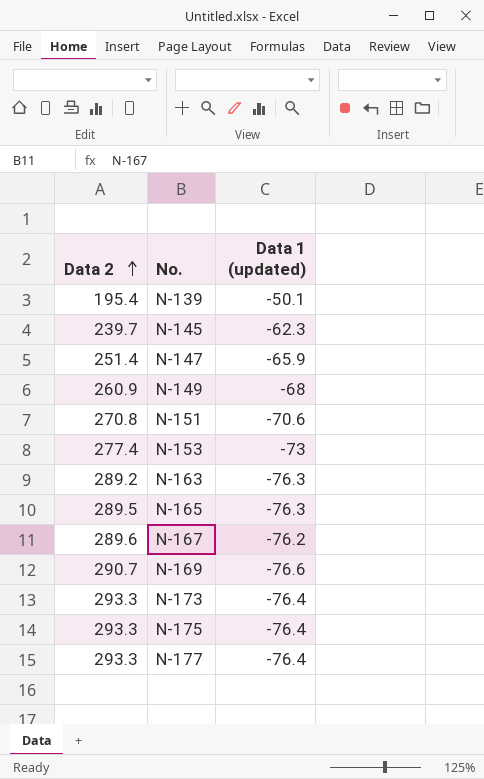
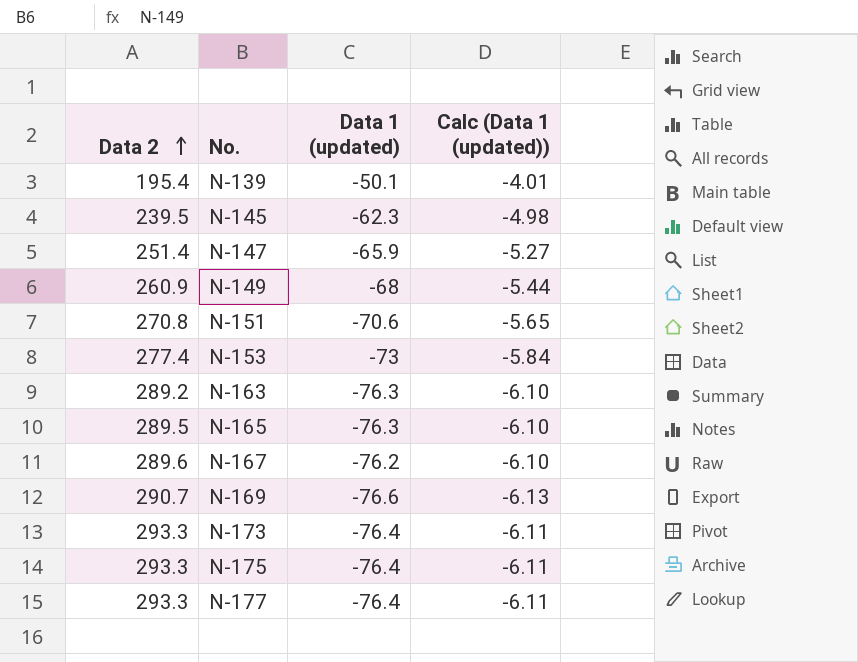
column Calc (Data 1 (updated)) | formula: none -> [Data 1 (updated)] * 0.08
N-145 | Data 2: 239.7 -> 239.5

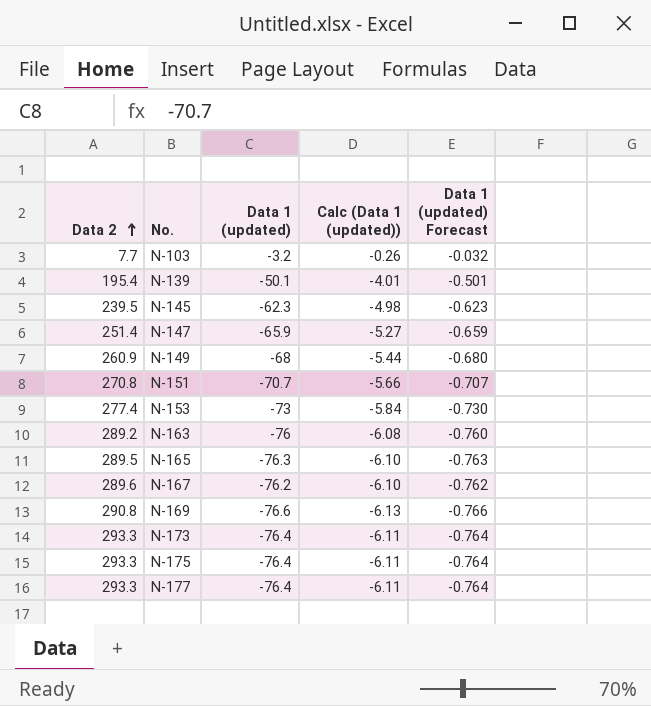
column Data 1 (updated) Forecast | formula: none -> [Data 1 (updated)] * 0.01
row N-103: none -> 7.7 | -3.2 | -0.26 | -0.032
N-151 | Data 1 (updated): -70.6 -> -70.7
N-151 | Calc (Data 1 (updated)): -5.65 -> -5.66
N-163 | Data 1 (updated): -76.3 -> -76
N-163 | Calc (Data 1 (updated)): -6.10 -> -6.08
N-169 | Data 2: 290.7 -> 290.8

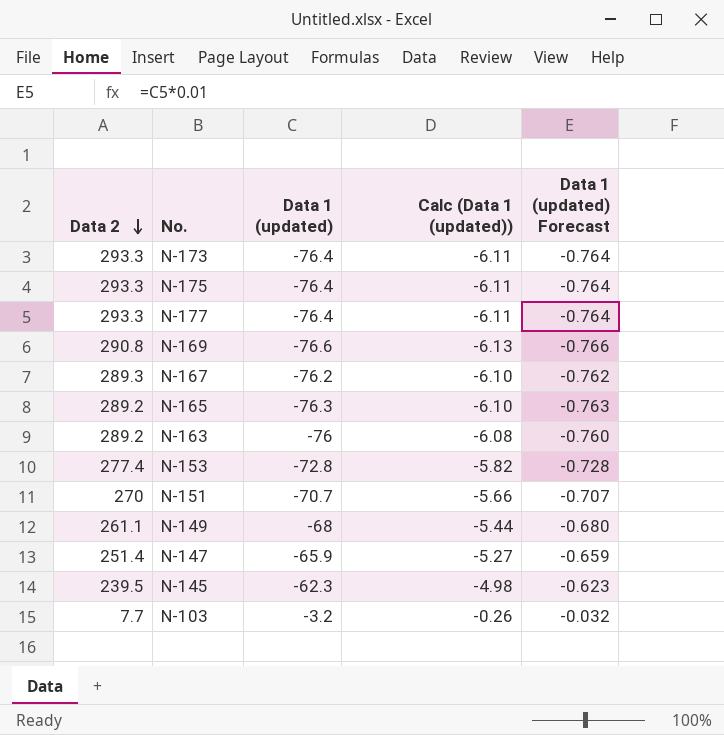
row order: Data 2 ascending -> Data 2 descending
row N-139: 195.4 | -50.1 | -4.01 | -0.501 -> none
N-167 | Data 2: 289.6 -> 289.3
N-165 | Data 2: 289.5 -> 289.2
N-153 | Data 1 (updated): -73 -> -72.8
N-153 | Calc (Data 1 (updated)): -5.84 -> -5.82
N-153 | Data 1 (updated) Forecast: -0.730 -> -0.728
N-151 | Data 2: 270.8 -> 270
N-149 | Data 2: 260.9 -> 261.1

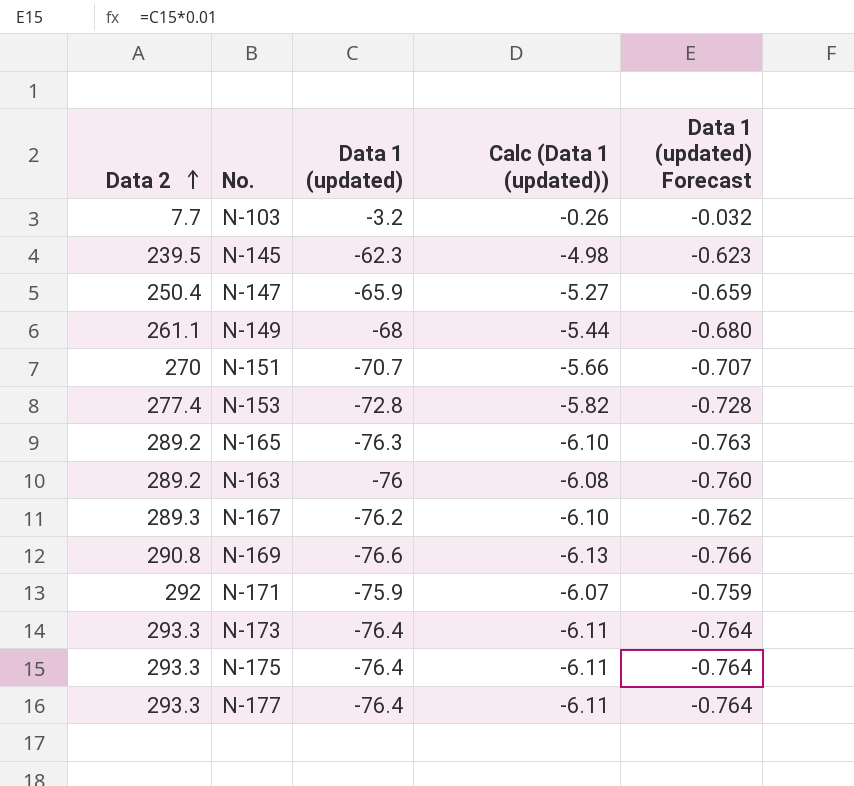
row order: Data 2 descending -> Data 2 ascending
N-147 | Data 2: 251.4 -> 250.4
row N-171: none -> 292 | -75.9 | -6.07 | -0.759

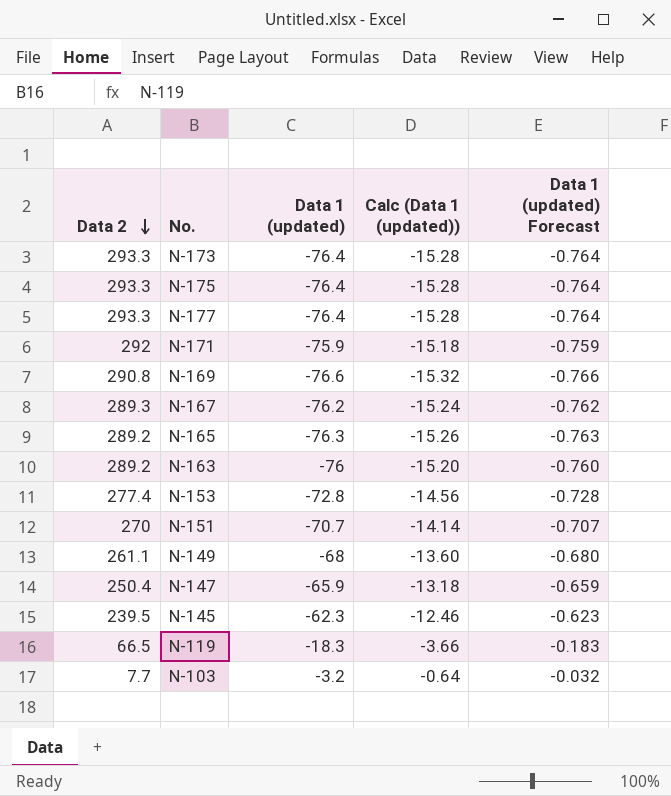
row order: Data 2 ascending -> Data 2 descending
column Calc (Data 1 (updated)) | formula: [Data 1 (updated)] * 0.08 -> [Data 1 (updated)] * 0.2
row N-119: none -> 66.5 | -18.3 | -3.66 | -0.183

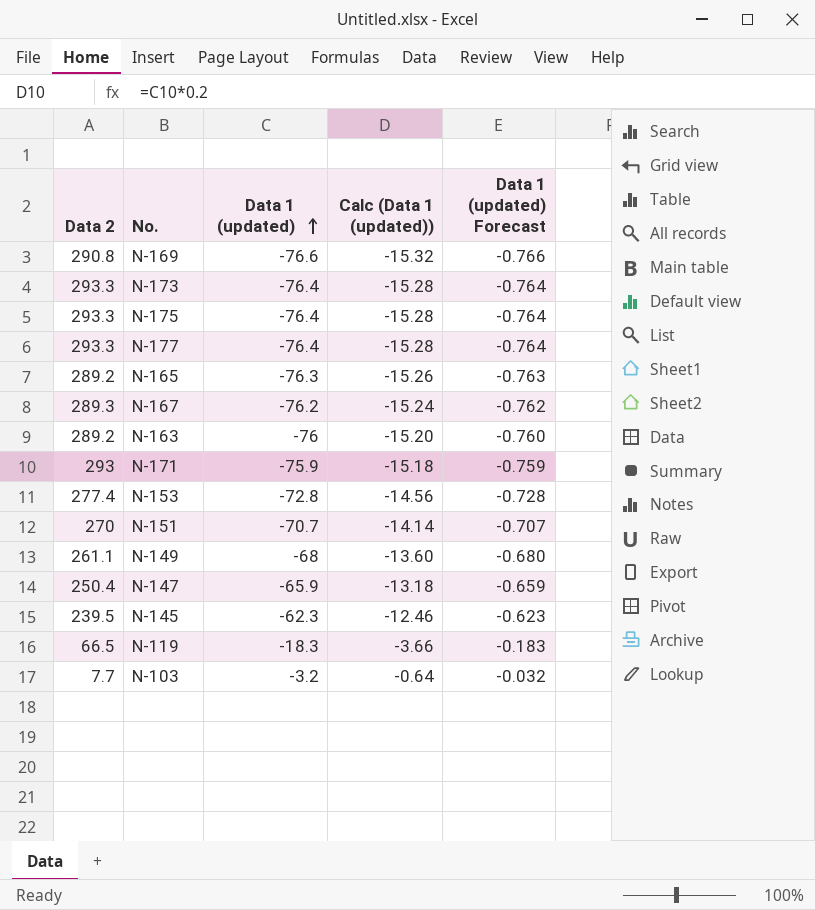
row order: Data 2 descending -> Data 1 (updated) ascending
N-171 | Data 2: 292 -> 293

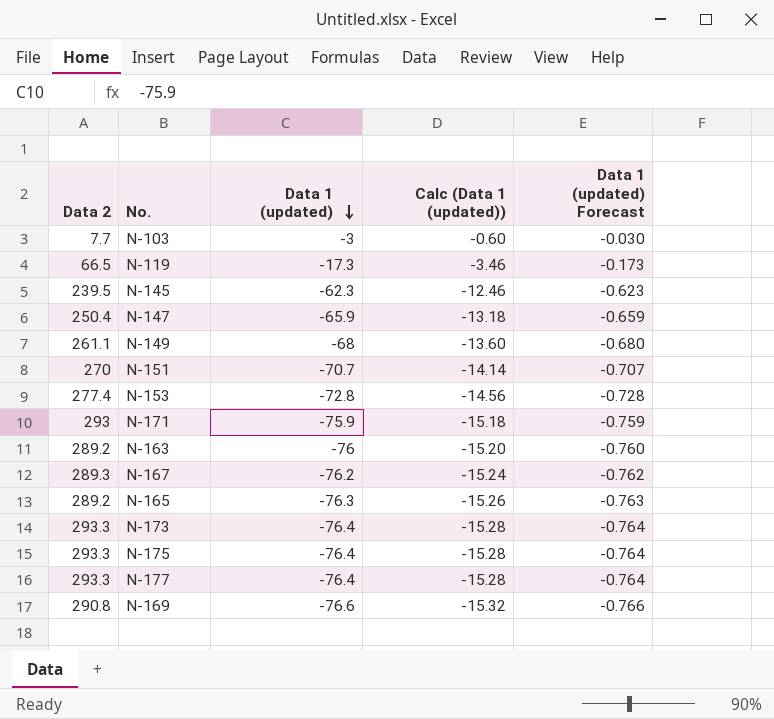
row order: Data 1 (updated) ascending -> Data 1 (updated) descending
N-103 | Data 1 (updated): -3.2 -> -3
N-103 | Calc (Data 1 (updated)): -0.64 -> -0.60
N-103 | Data 1 (updated) Forecast: -0.032 -> -0.030
N-119 | Data 1 (updated): -18.3 -> -17.3
N-119 | Calc (Data 1 (updated)): -3.66 -> -3.46
N-119 | Data 1 (updated) Forecast: -0.183 -> -0.173

